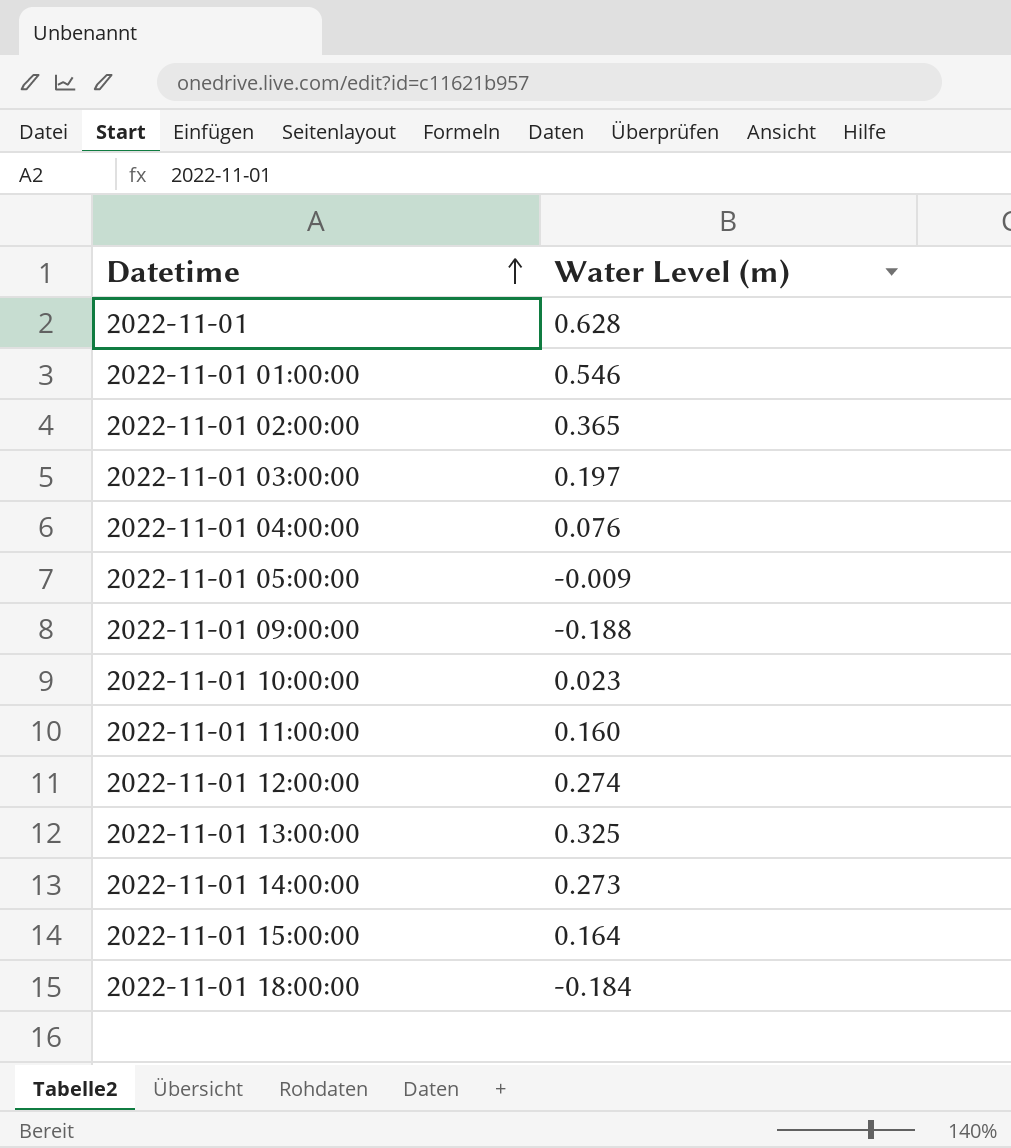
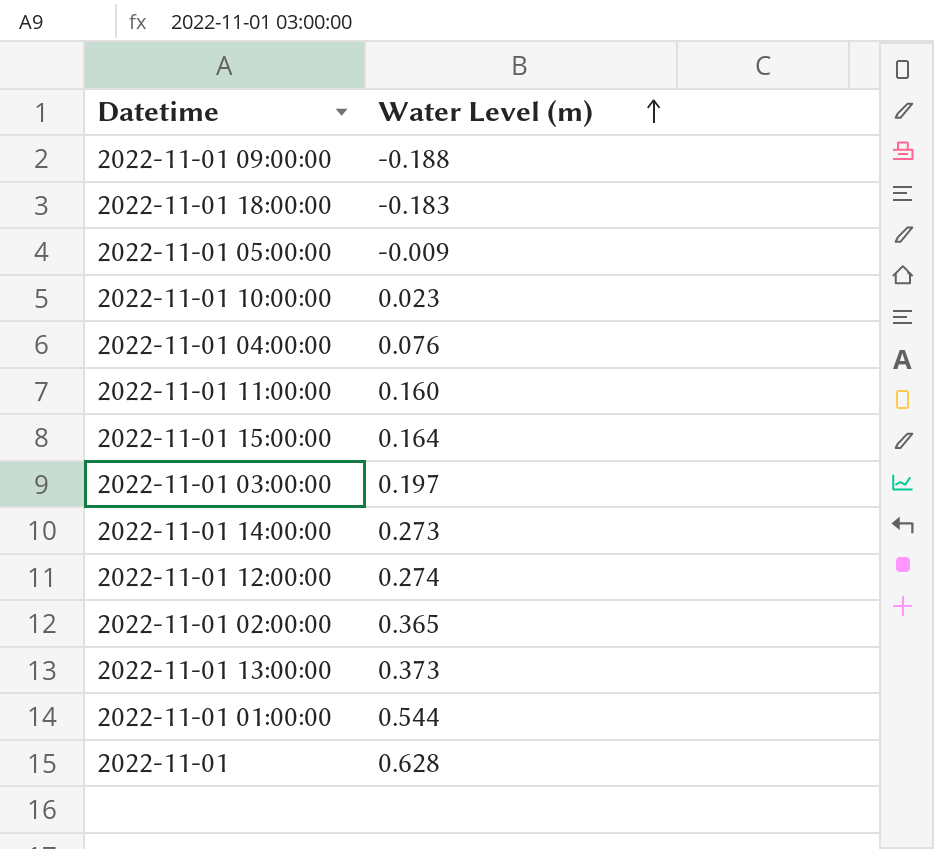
row order: Datetime ascending -> Water Level (m) ascending
2022-11-01 18:00:00 | Water Level (m): -0.184 -> -0.183
2022-11-01 13:00:00 | Water Level (m): 0.325 -> 0.373
2022-11-01 01:00:00 | Water Level (m): 0.546 -> 0.544

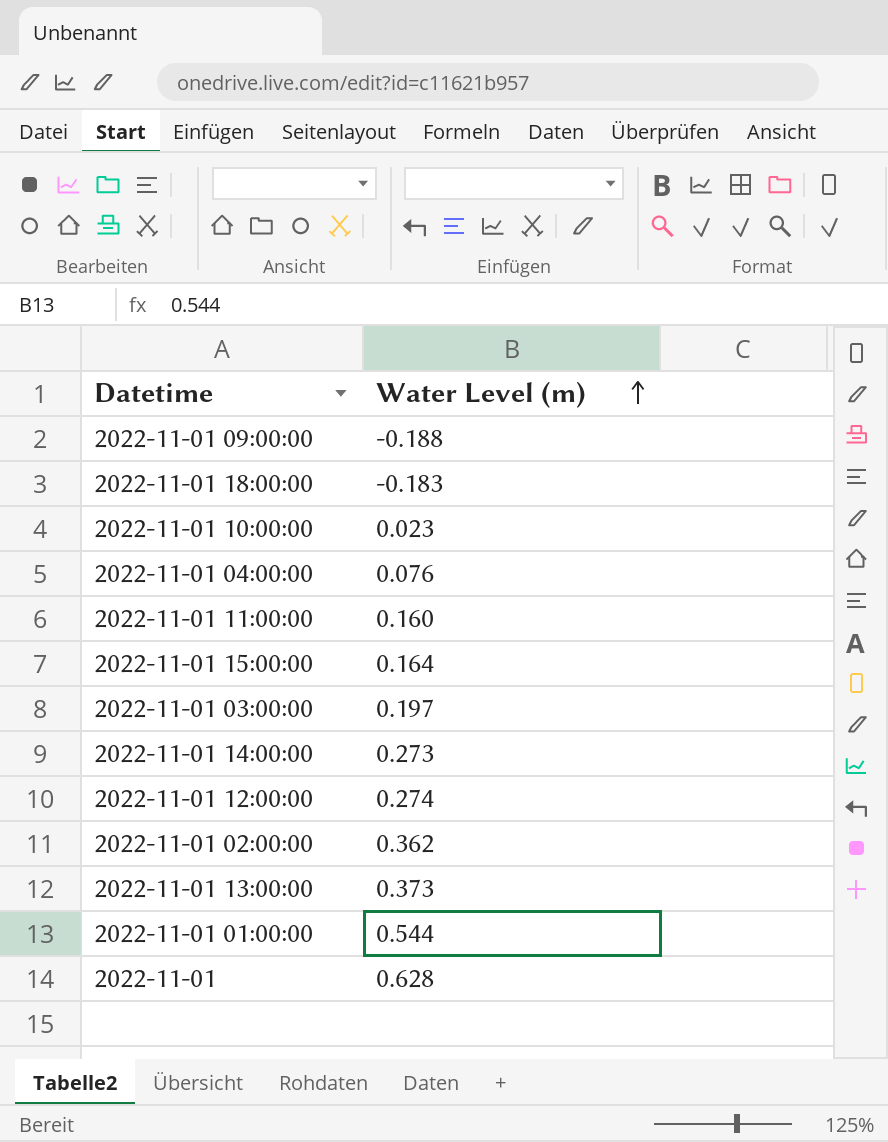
row 2022-11-01 05:00:00: -0.009 -> none
2022-11-01 02:00:00 | Water Level (m): 0.365 -> 0.362

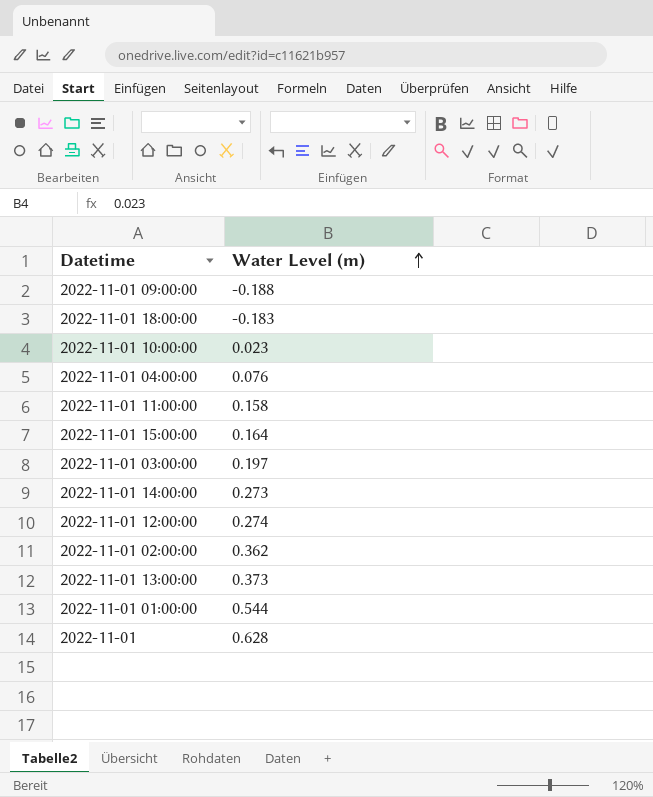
2022-11-01 11:00:00 | Water Level (m): 0.160 -> 0.158

